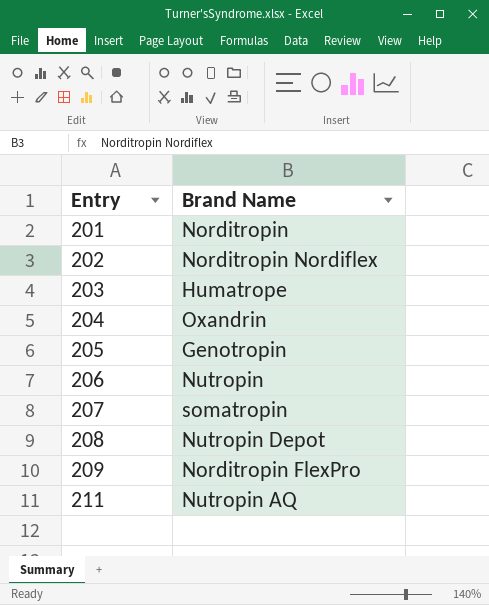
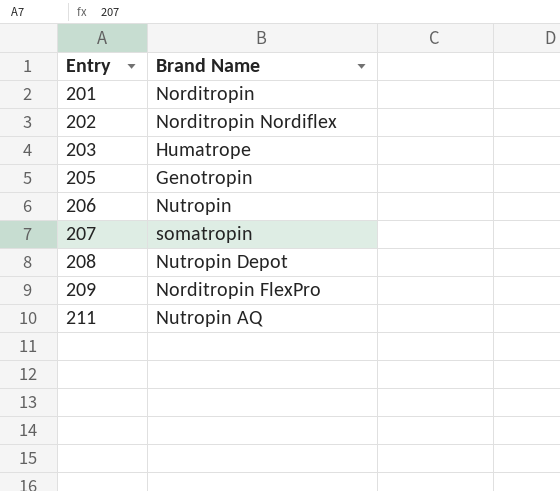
row 204: Oxandrin -> none

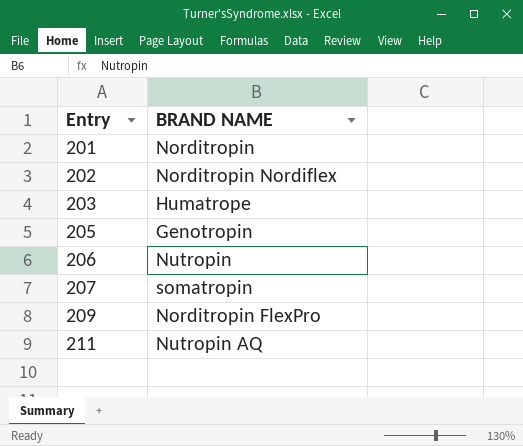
column name: Brand Name -> BRAND NAME
row 208: Nutropin Depot -> none

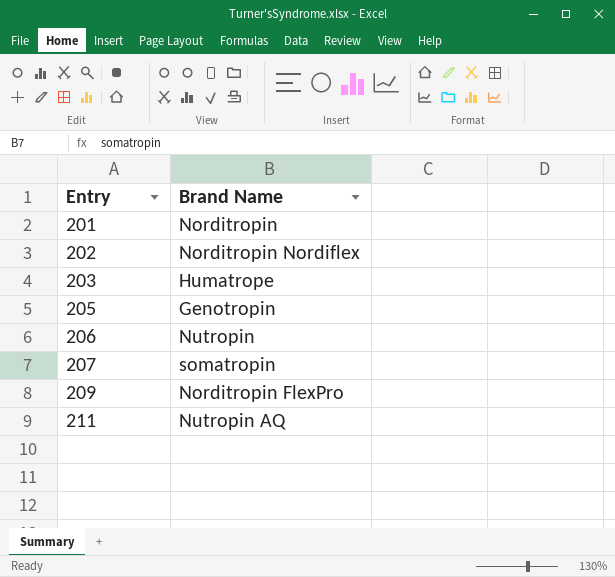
column name: BRAND NAME -> Brand Name

